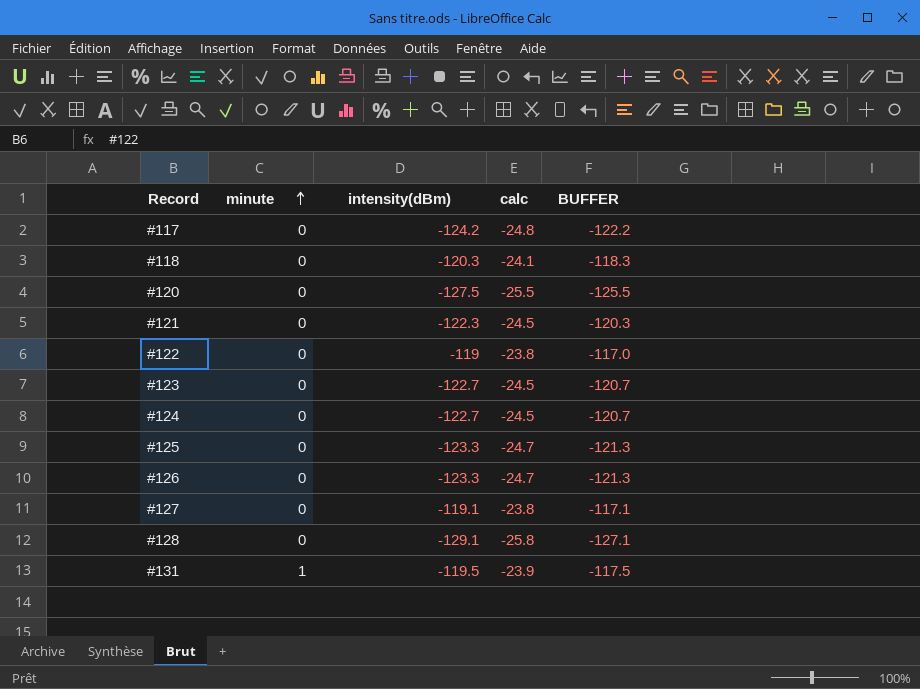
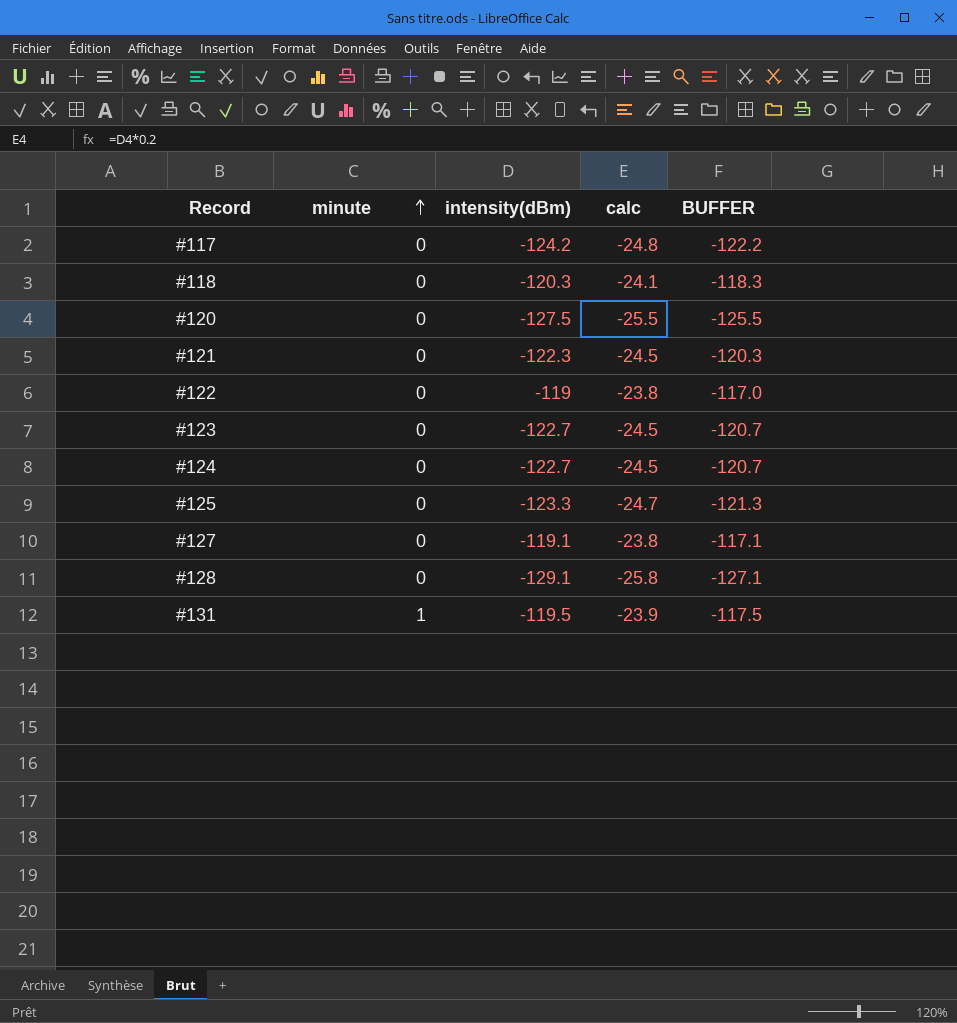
row #126: 0 | -123.3 | -24.7 | -121.3 -> none

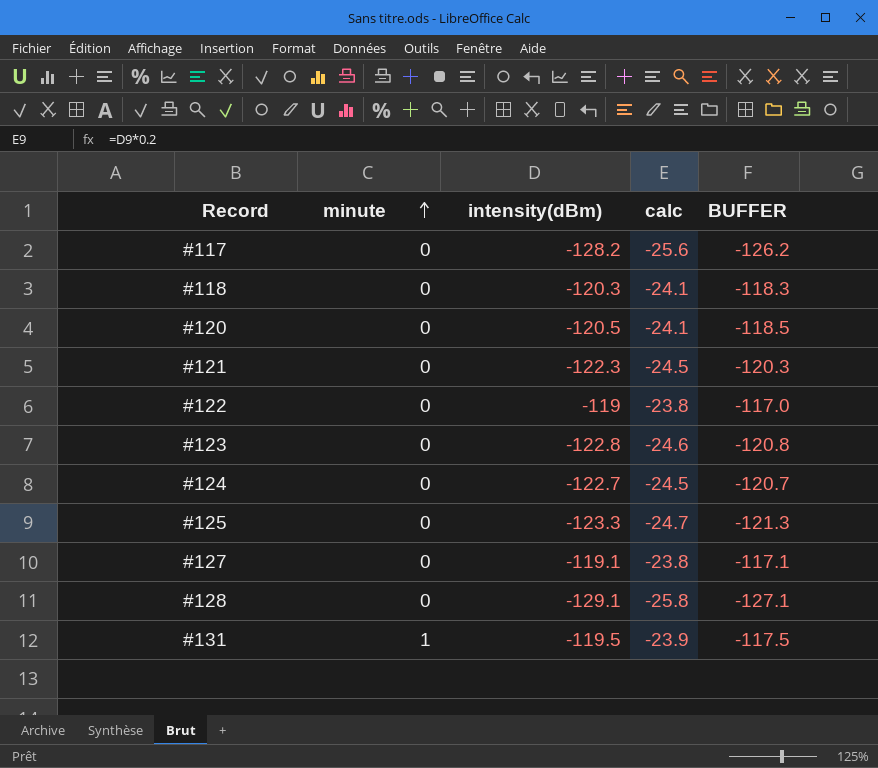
#117 | intensity(dBm): -124.2 -> -128.2
#117 | calc: -24.8 -> -25.6
#117 | BUFFER: -122.2 -> -126.2
#120 | intensity(dBm): -127.5 -> -120.5
#120 | calc: -25.5 -> -24.1
#120 | BUFFER: -125.5 -> -118.5
#123 | intensity(dBm): -122.7 -> -122.8
#123 | calc: -24.5 -> -24.6
#123 | BUFFER: -120.7 -> -120.8

